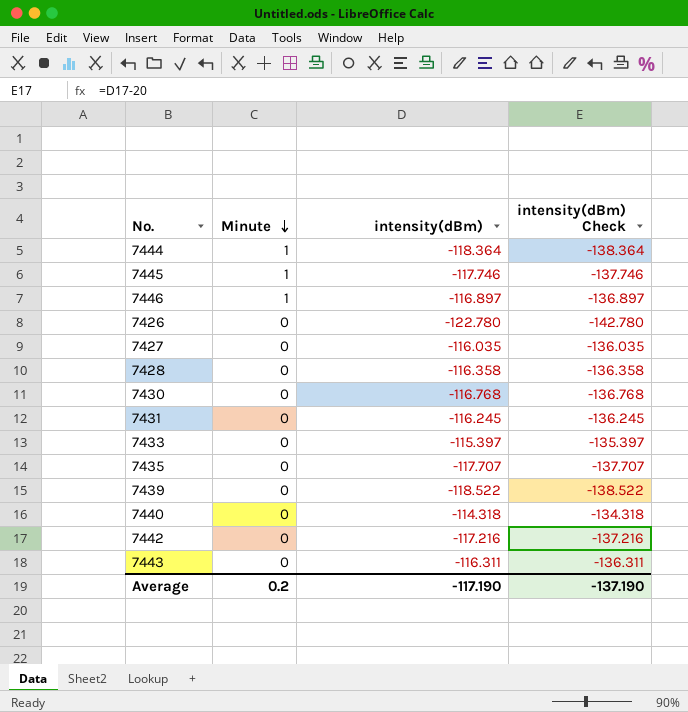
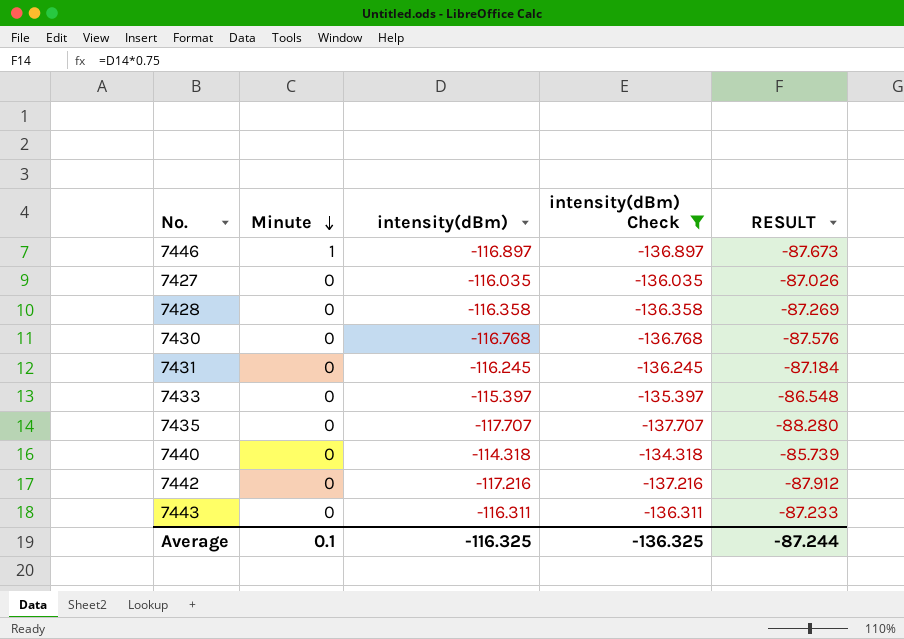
filter: none -> intensity(dBm) Check >= -137.707
column RESULT | formula: none -> [intensity(dBm)] * 0.75
Average | Minute: 0.2 -> 0.1
Average | intensity(dBm): -117.190 -> -116.325
Average | intensity(dBm) Check: -137.190 -> -136.325

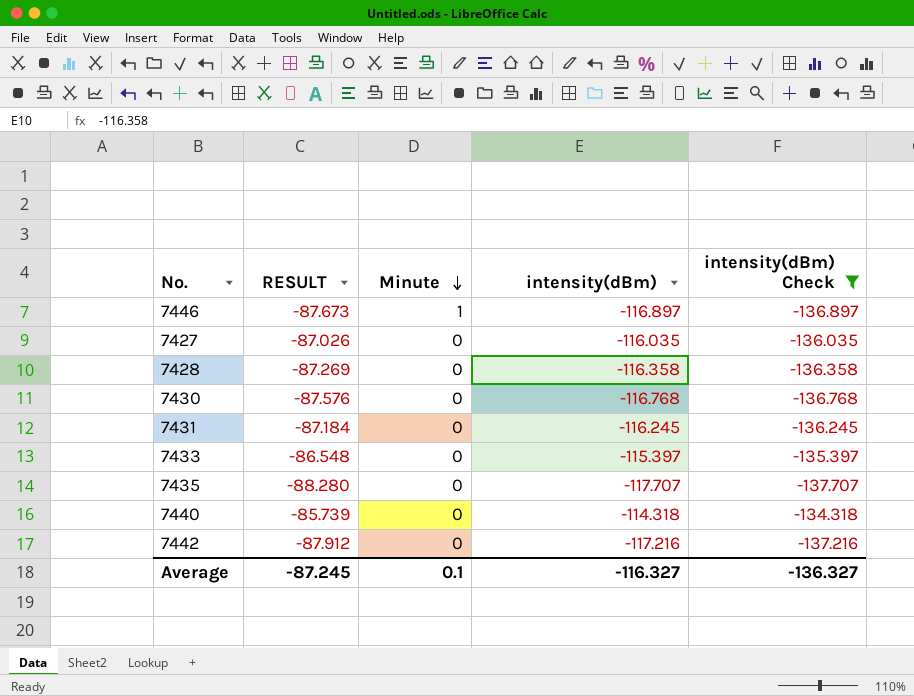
column RESULT | position: 5 -> 2
row 7443: 0 | -116.311 | -136.311 | -87.233 -> none
Average | RESULT: -87.244 -> -87.245
Average | intensity(dBm): -116.325 -> -116.327
Average | intensity(dBm) Check: -136.325 -> -136.327

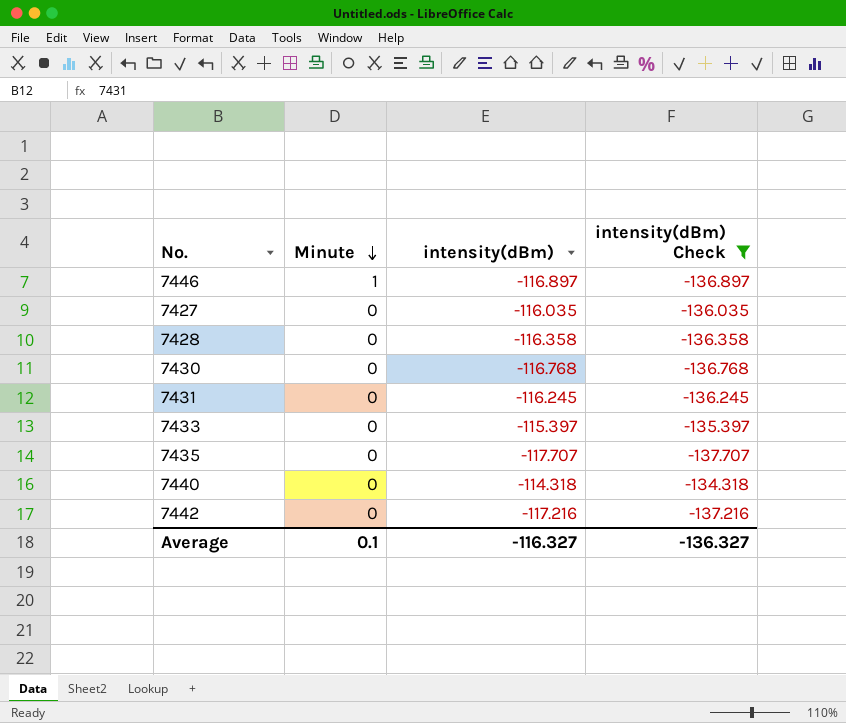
column RESULT | formula: [intensity(dBm)] * 0.75 -> none

